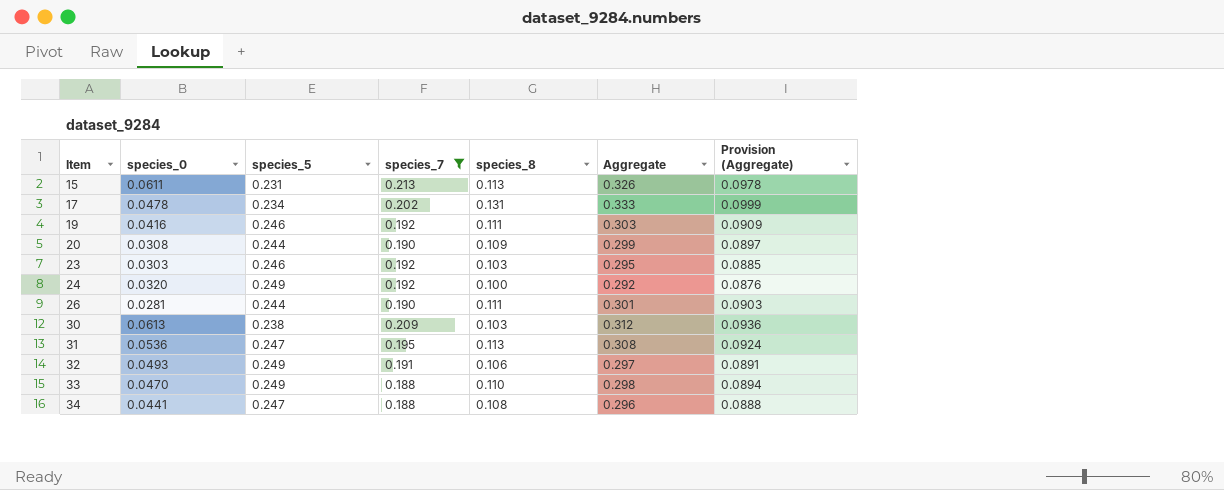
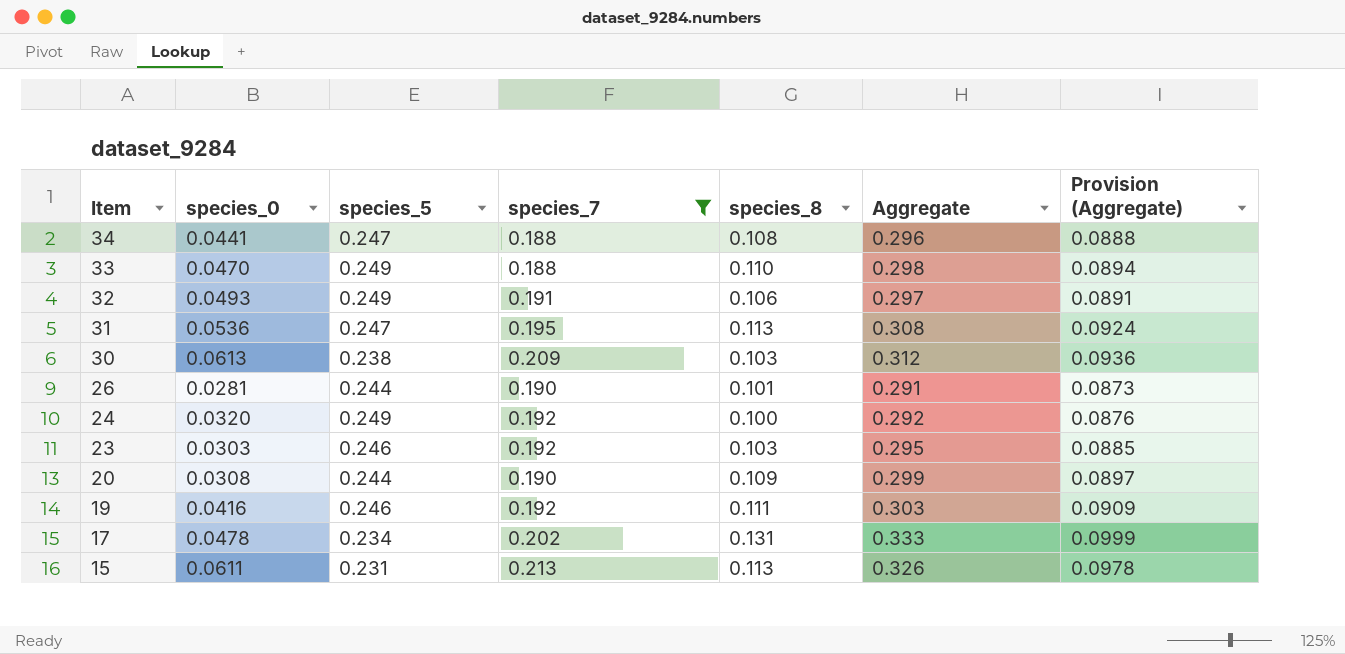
row order: Item ascending -> Item descending
26 | species_8: 0.111 -> 0.101
26 | Aggregate: 0.301 -> 0.291
26 | Provision (Aggregate): 0.0903 -> 0.0873

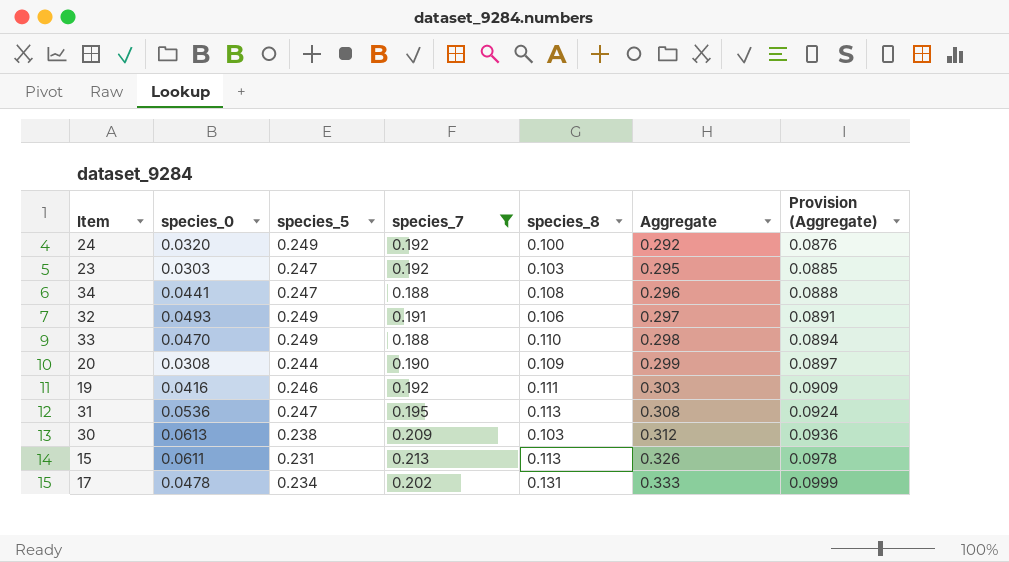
row order: Item descending -> Aggregate ascending
row 26: 0.0281 | 0.244 | 0.190 | 0.101 | 0.291 | 0.0873 -> none
23 | species_5: 0.246 -> 0.247

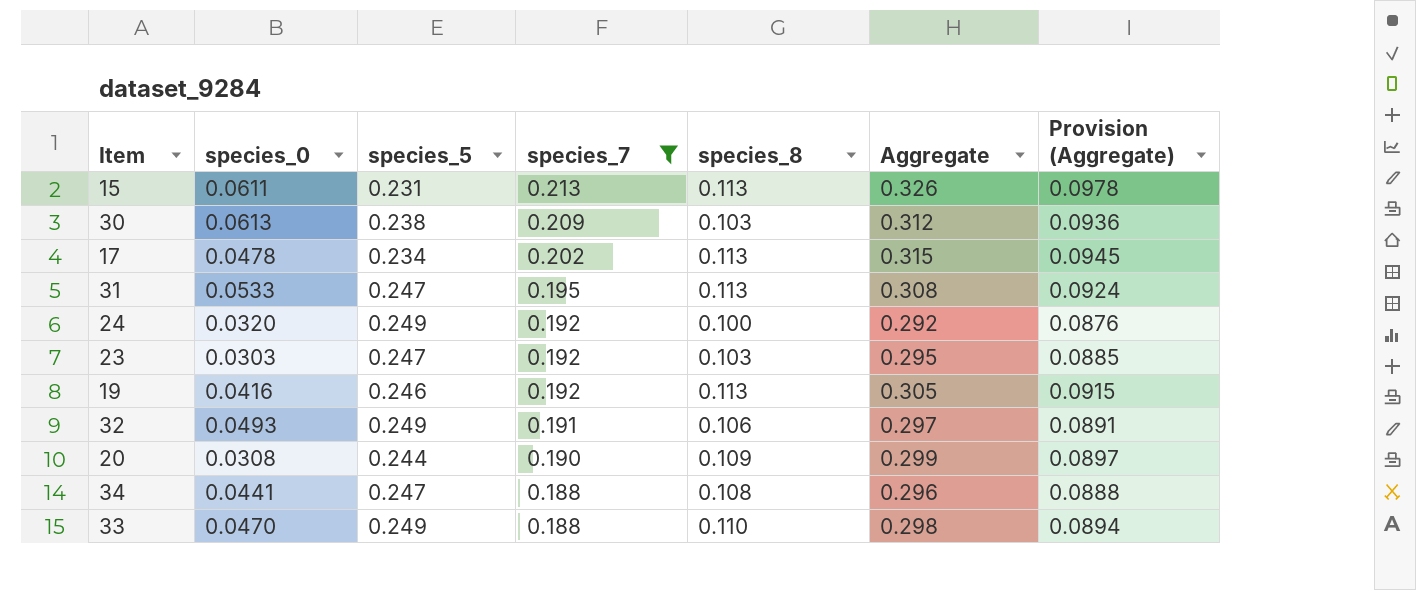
row order: Aggregate ascending -> species_7 descending
17 | species_8: 0.131 -> 0.113
17 | Aggregate: 0.333 -> 0.315
17 | Provision (Aggregate): 0.0999 -> 0.0945
31 | species_0: 0.0536 -> 0.0533
19 | species_8: 0.111 -> 0.113
19 | Aggregate: 0.303 -> 0.305
19 | Provision (Aggregate): 0.0909 -> 0.0915

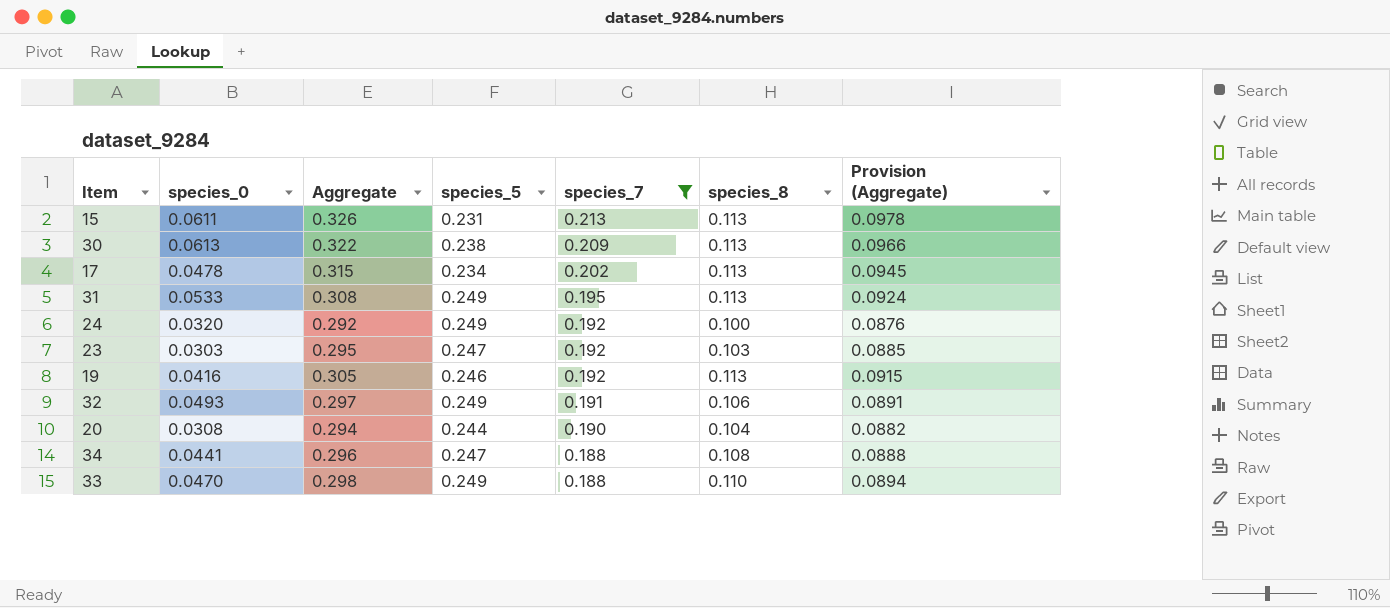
column Aggregate | position: 6 -> 3
30 | Aggregate: 0.312 -> 0.322
30 | species_8: 0.103 -> 0.113
30 | Provision (Aggregate): 0.0936 -> 0.0966
31 | species_5: 0.247 -> 0.249
20 | Aggregate: 0.299 -> 0.294
20 | species_8: 0.109 -> 0.104
20 | Provision (Aggregate): 0.0897 -> 0.0882

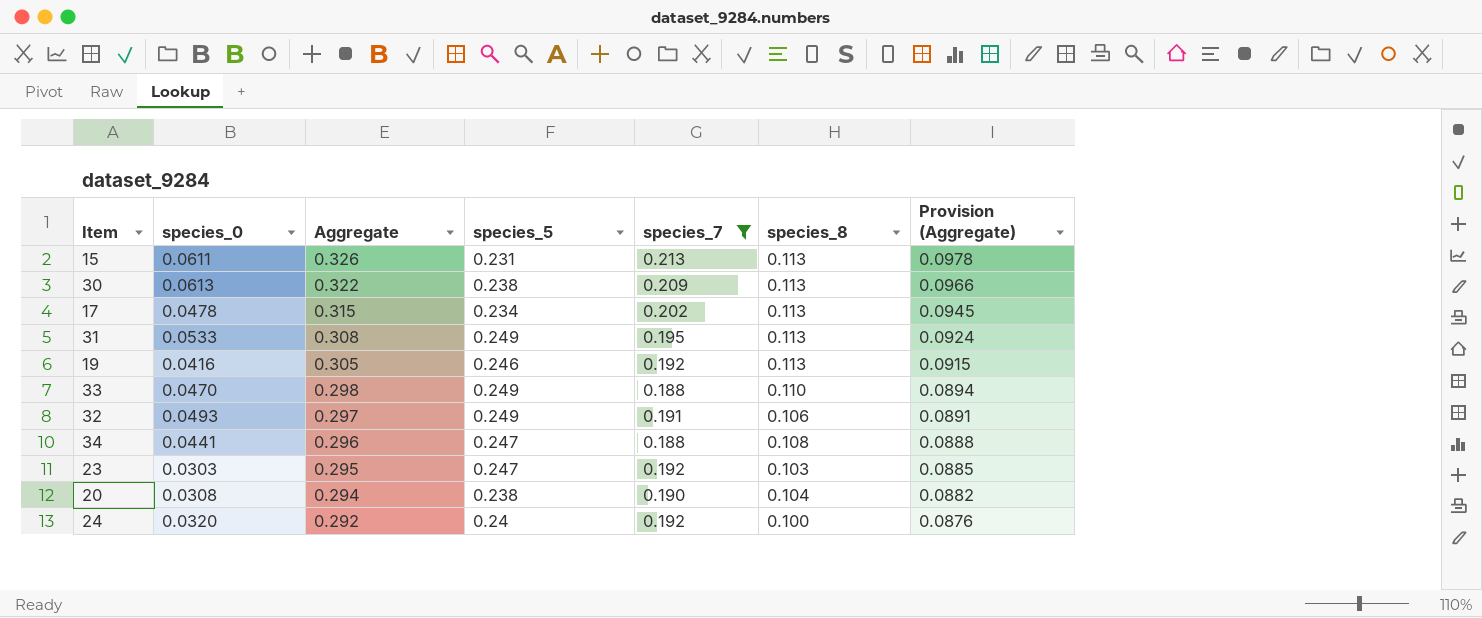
row order: species_7 descending -> Aggregate descending
20 | species_5: 0.244 -> 0.238
24 | species_5: 0.249 -> 0.24

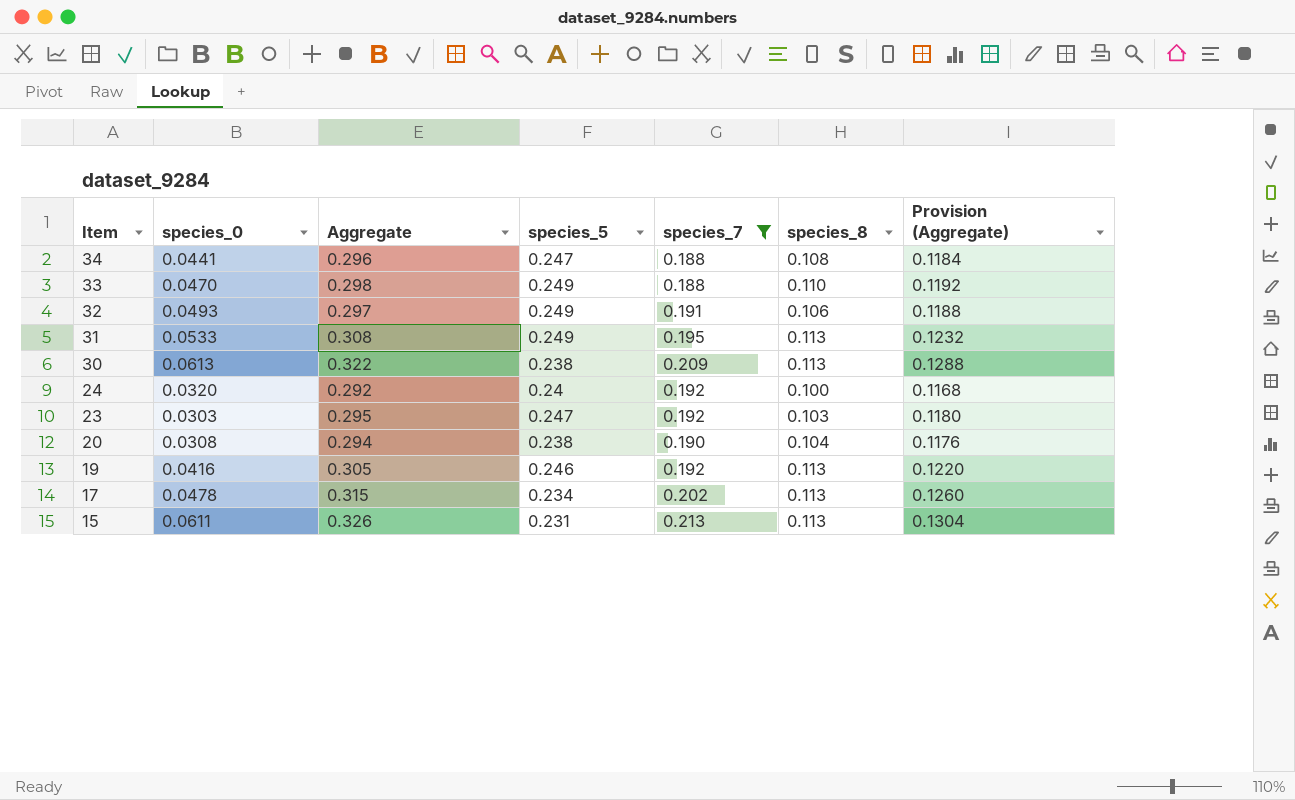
row order: Aggregate descending -> Item descending
column Provision (Aggregate) | formula: [Aggregate] * 0.3 -> [Aggregate] * 0.4

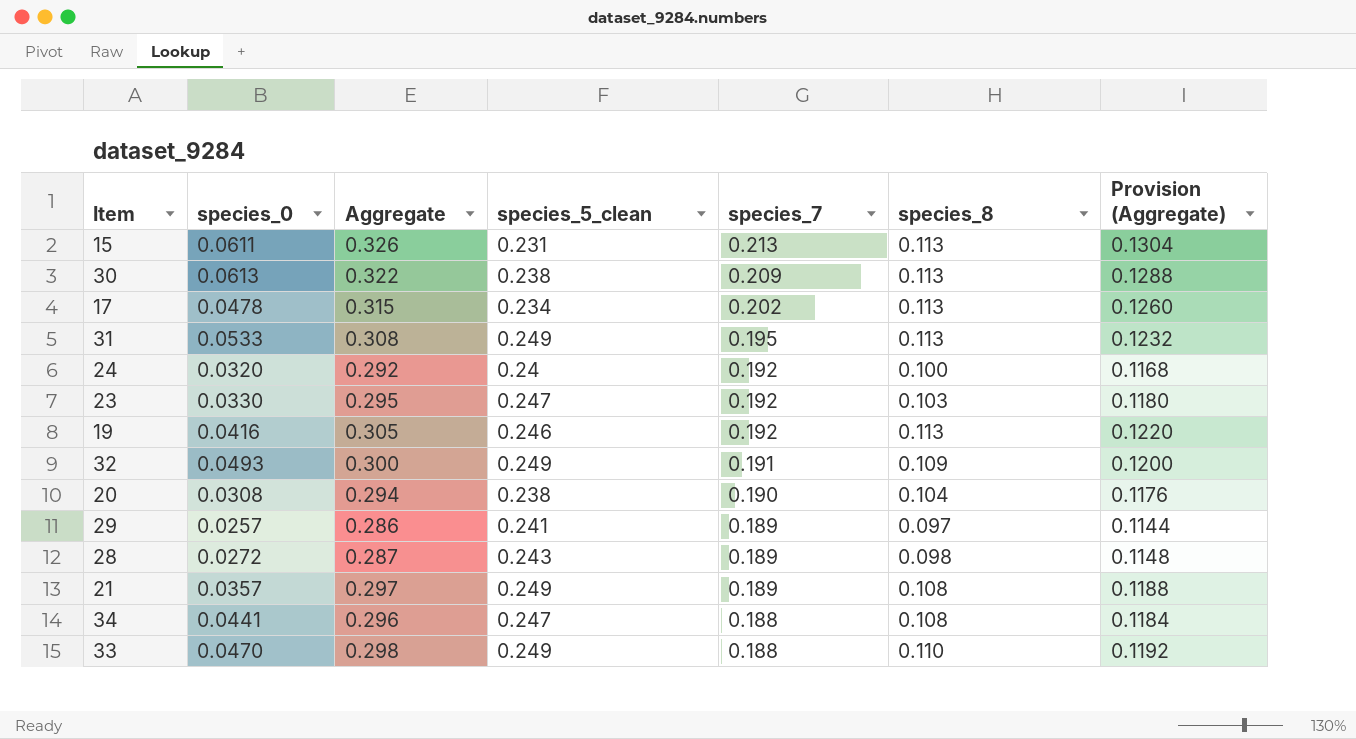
filter: species_7 != 0.189 -> none
row order: Item descending -> species_7 descending
column name: species_5 -> species_5_clean
23 | species_0: 0.0303 -> 0.0330
32 | Aggregate: 0.297 -> 0.300
32 | species_8: 0.106 -> 0.109
32 | Provision (Aggregate): 0.1188 -> 0.1200

